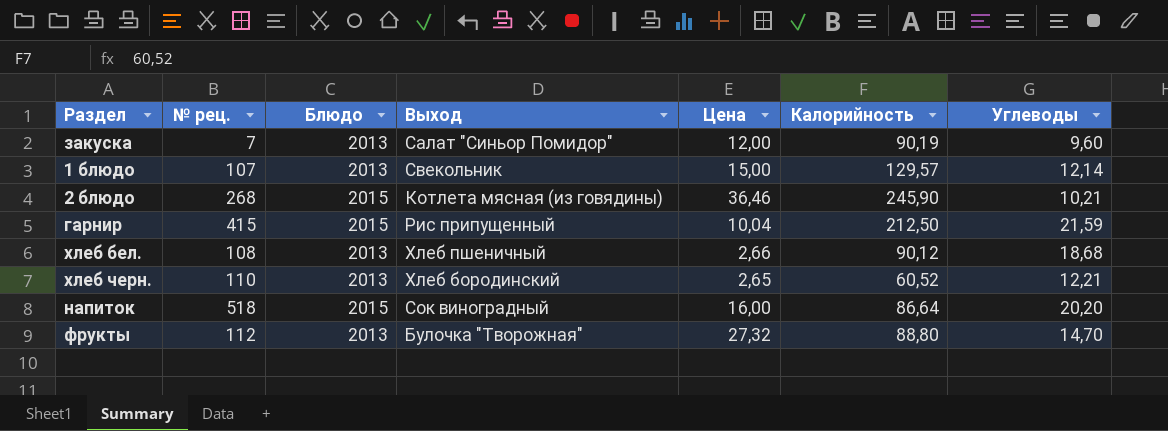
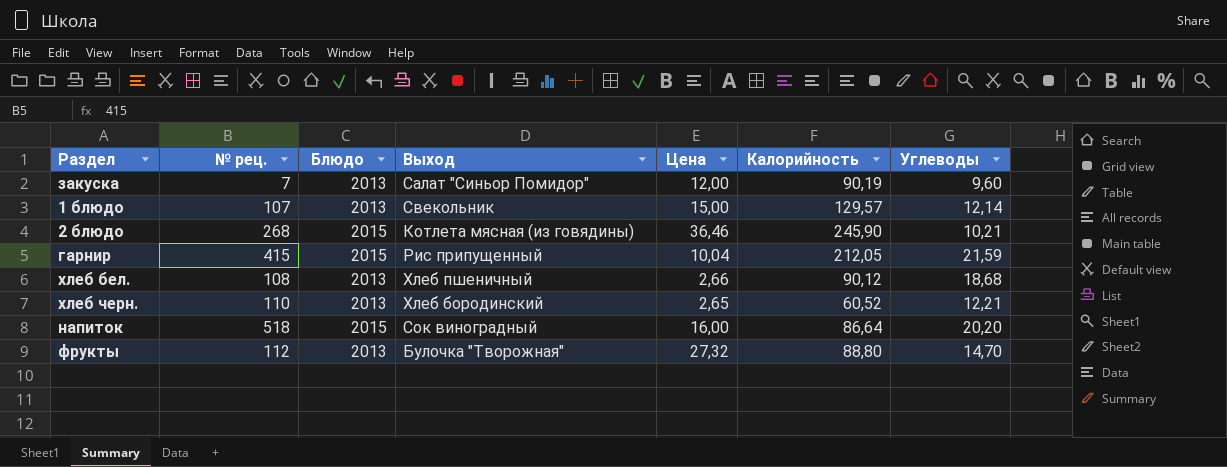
гарнир | Калорийность: 212,50 -> 212,05

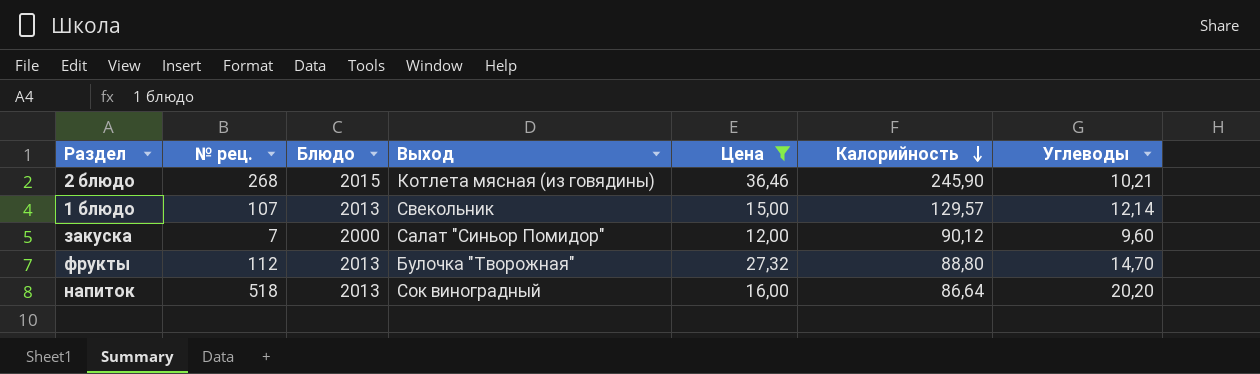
filter: none -> Цена >= 12,00
row order: none -> Калорийность descending
закуска | Блюдо: 2013 -> 2000
закуска | Калорийность: 90,19 -> 90,12
напиток | Блюдо: 2015 -> 2013

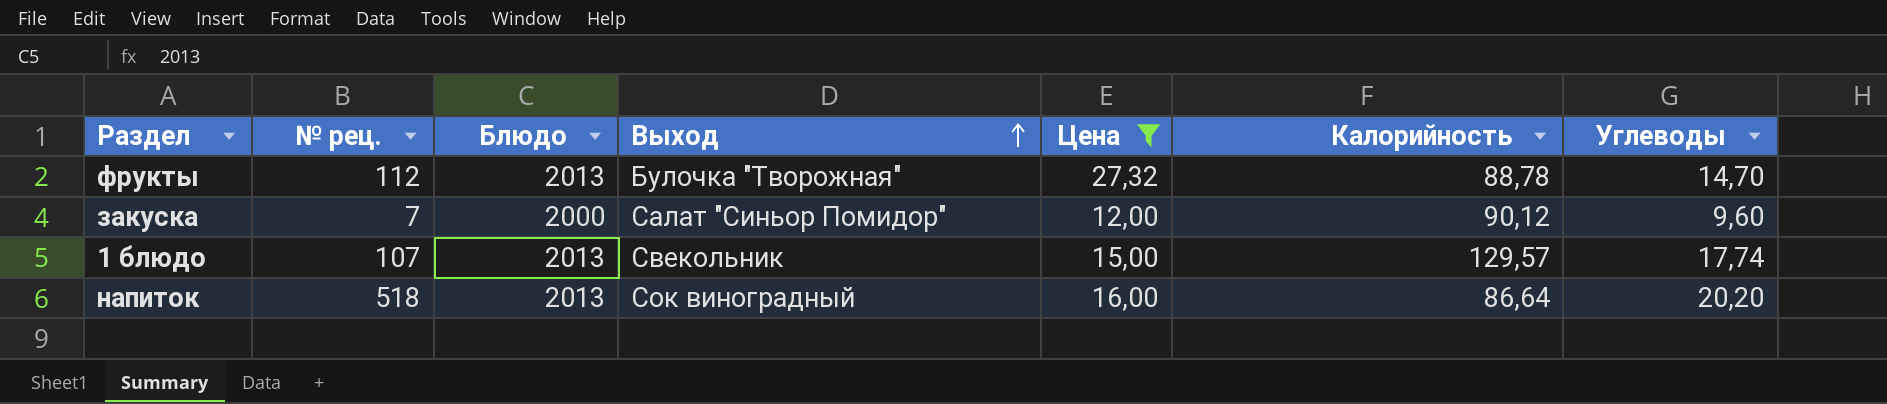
row order: Калорийность descending -> Выход ascending
row 2 блюдо: 268 | 2015 | Котлета мясная (из говядины) | 36,46 | 245,90 | 10,21 -> none
фрукты | Калорийность: 88,80 -> 88,78
1 блюдо | Углеводы: 12,14 -> 17,74

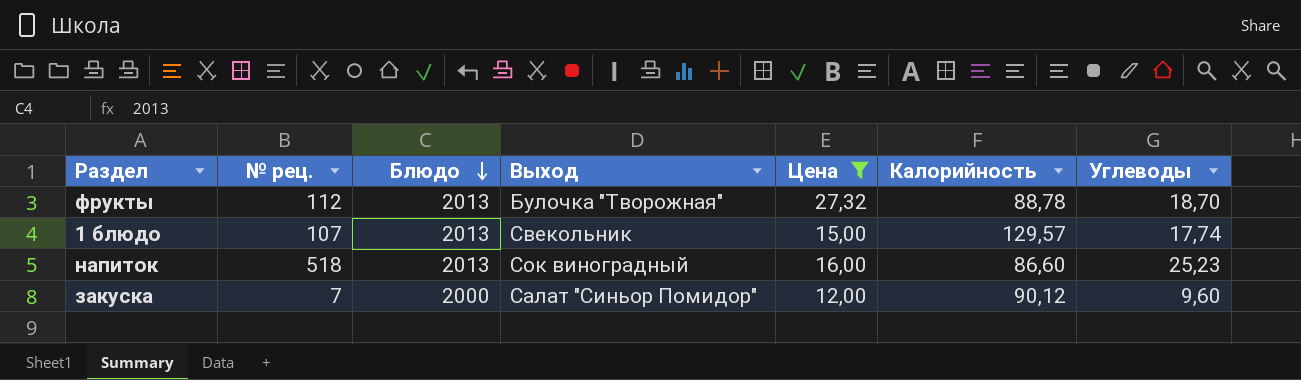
row order: Выход ascending -> Блюдо descending
фрукты | Углеводы: 14,70 -> 18,70
напиток | Калорийность: 86,64 -> 86,60
напиток | Углеводы: 20,20 -> 25,23

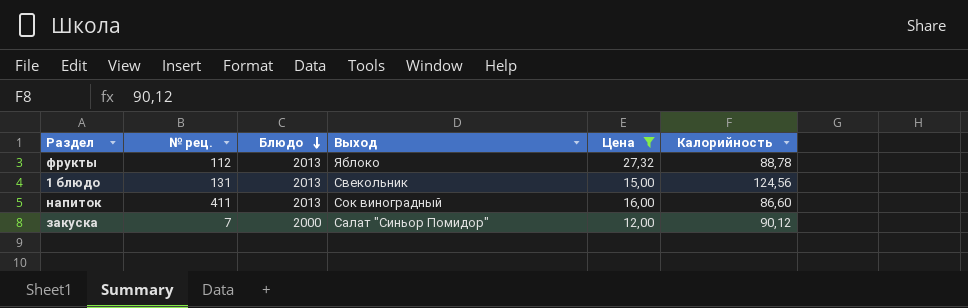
column Углеводы | position: 7 -> none
фрукты | Выход: Булочка "Творожная" -> Яблоко
1 блюдо | № рец.: 107 -> 131
1 блюдо | Калорийность: 129,57 -> 124,56
напиток | № рец.: 518 -> 411

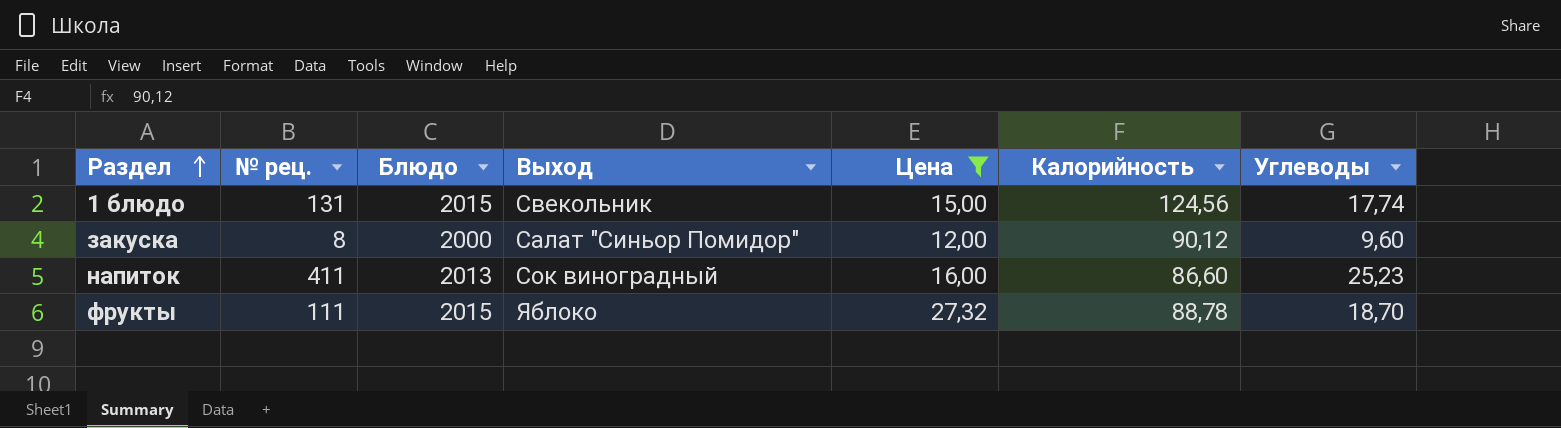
row order: Блюдо descending -> Раздел ascending
column Углеводы | position: none -> 7
1 блюдо | Блюдо: 2013 -> 2015
закуска | № рец.: 7 -> 8
фрукты | № рец.: 112 -> 111
фрукты | Блюдо: 2013 -> 2015

